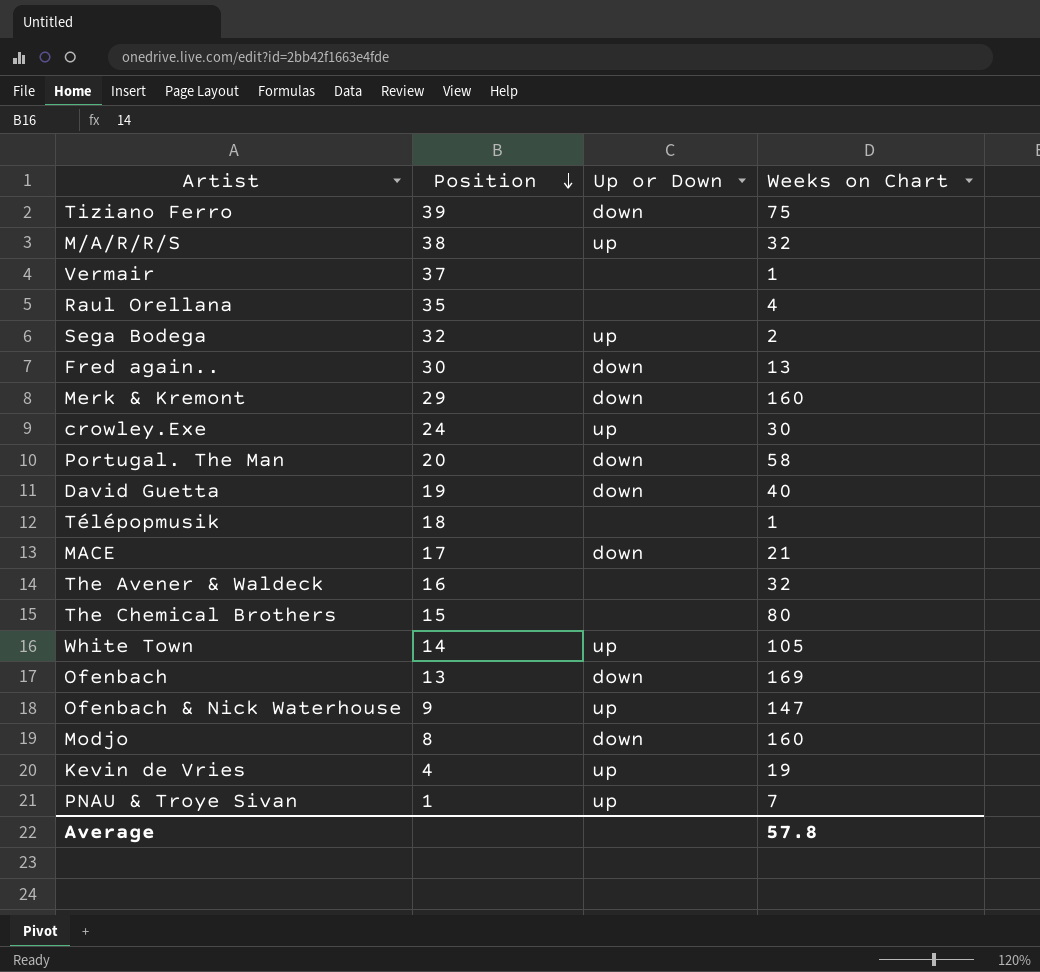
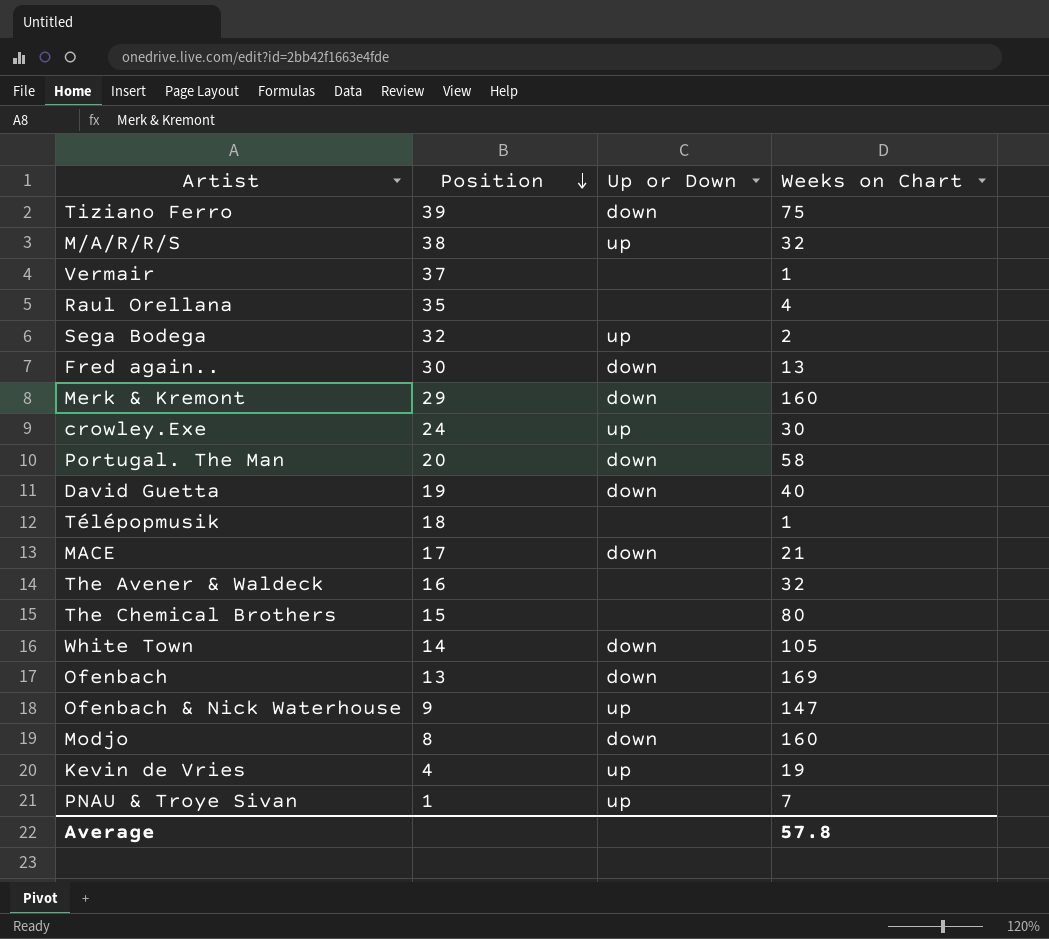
White Town | Up or Down: up -> down

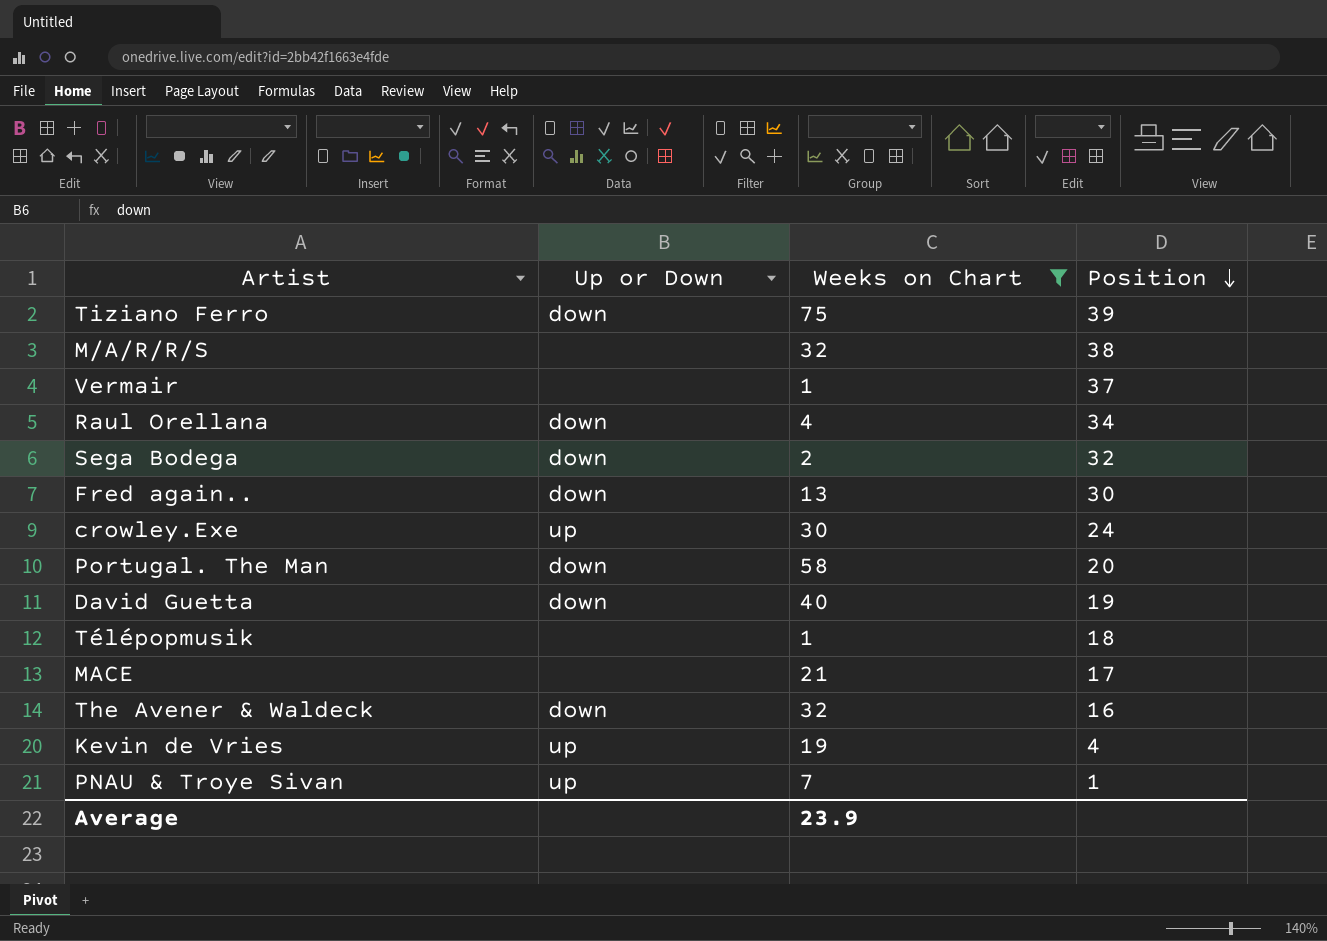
filter: none -> Weeks on Chart <= 75
column Position | position: 2 -> 4
M/A/R/R/S | Up or Down: up -> none
Raul Orellana | Up or Down: none -> down
Raul Orellana | Position: 35 -> 34
Sega Bodega | Up or Down: up -> down
MACE | Up or Down: down -> none
The Avener & Waldeck | Up or Down: none -> down
Average | Weeks on Chart: 57.8 -> 23.9

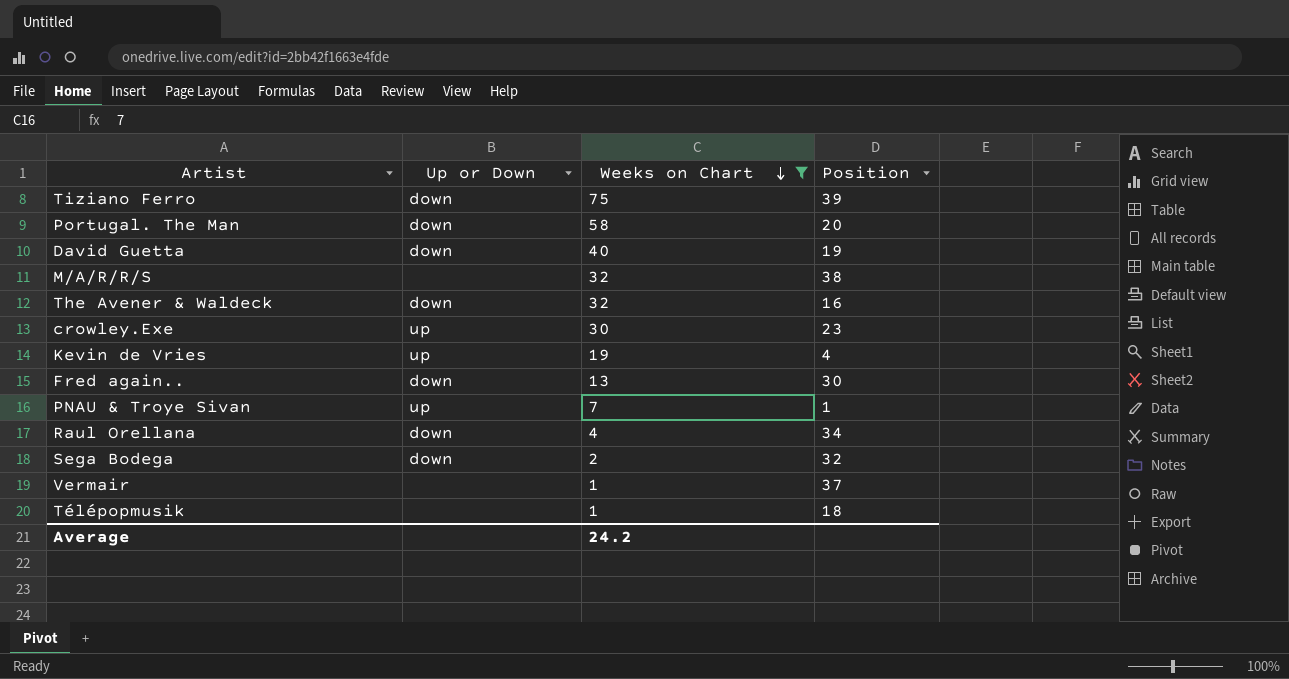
row order: Position descending -> Weeks on Chart descending
row MACE: none | 21 | 17 -> none
crowley.Exe | Position: 24 -> 23
Average | Weeks on Chart: 23.9 -> 24.2

